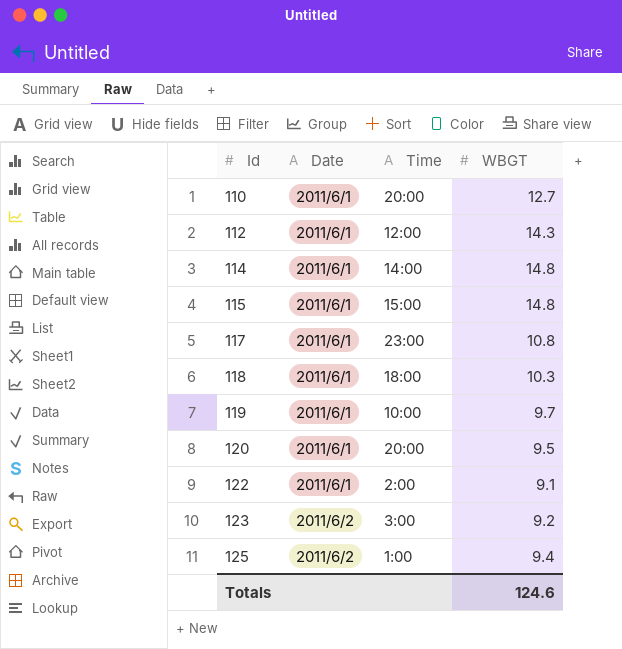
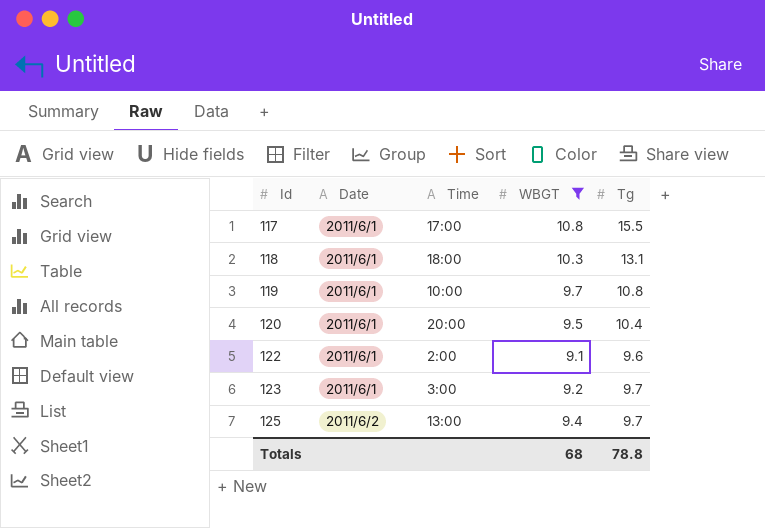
filter: none -> WBGT <= 10.8
column Tg | position: none -> 5
117 | Time: 23:00 -> 17:00
123 | Date: 2011/6/2 -> 2011/6/1
125 | Time: 1:00 -> 13:00
Totals | WBGT: 124.6 -> 68

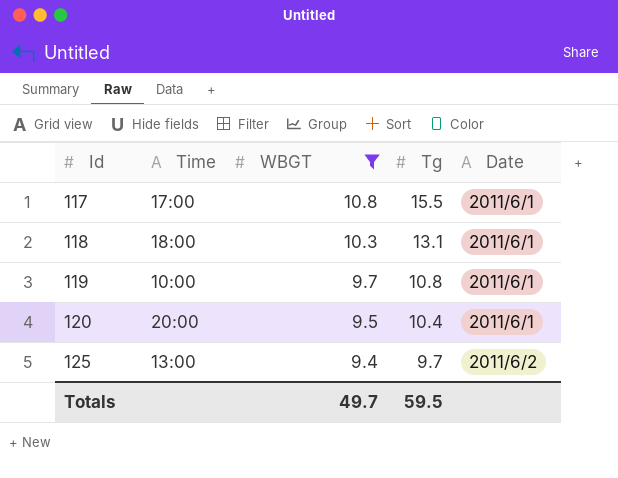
column Date | position: 2 -> 5
row 122: 2011/6/1 | 2:00 | 9.1 | 9.6 -> none
row 123: 2011/6/1 | 3:00 | 9.2 | 9.7 -> none
Totals | WBGT: 68 -> 49.7
Totals | Tg: 78.8 -> 59.5

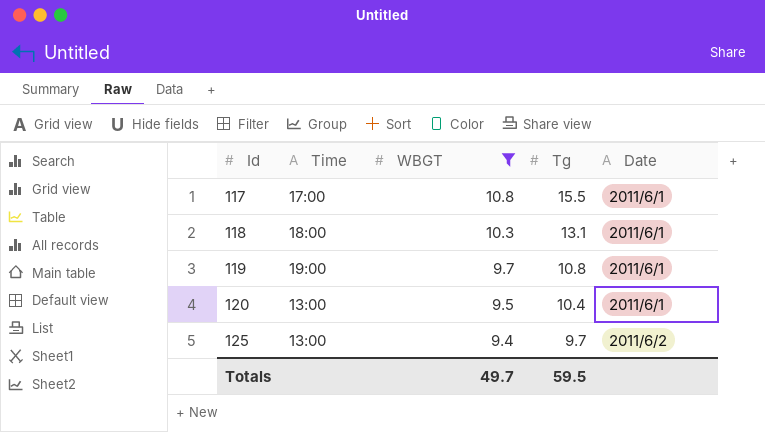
119 | Time: 10:00 -> 19:00
120 | Time: 20:00 -> 13:00

